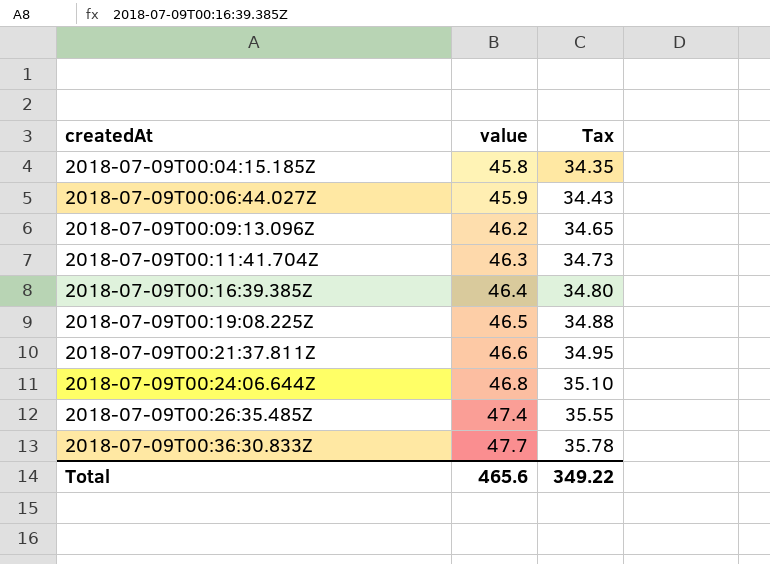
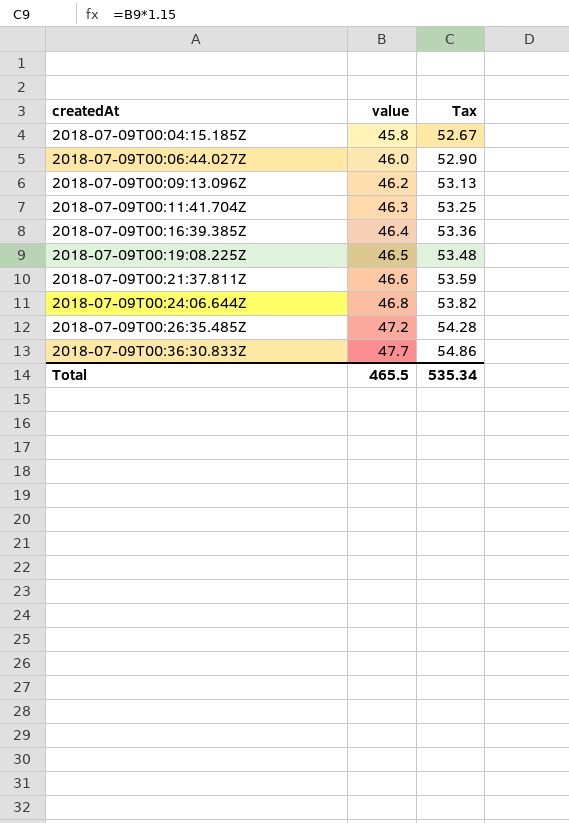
column Tax | formula: [value] * 0.75 -> [value] * 1.15
2018-07-09T00:06:44.027Z | value: 45.9 -> 46.0
2018-07-09T00:26:35.485Z | value: 47.4 -> 47.2
Total | value: 465.6 -> 465.5
Total | Tax: 349.22 -> 535.34

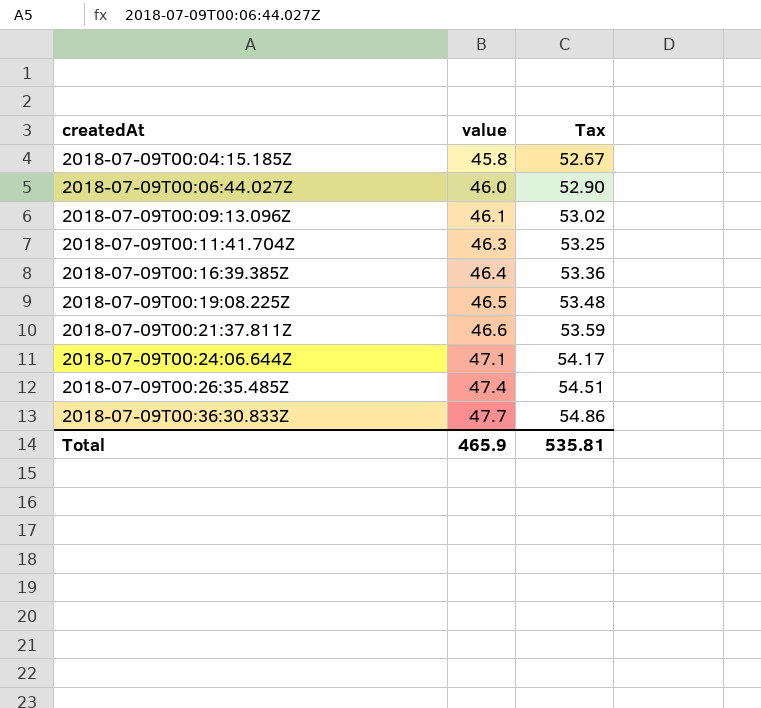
2018-07-09T00:09:13.096Z | value: 46.2 -> 46.1
2018-07-09T00:09:13.096Z | Tax: 53.13 -> 53.02
2018-07-09T00:24:06.644Z | value: 46.8 -> 47.1
2018-07-09T00:24:06.644Z | Tax: 53.82 -> 54.17
2018-07-09T00:26:35.485Z | value: 47.2 -> 47.4
2018-07-09T00:26:35.485Z | Tax: 54.28 -> 54.51
Total | value: 465.5 -> 465.9
Total | Tax: 535.34 -> 535.81

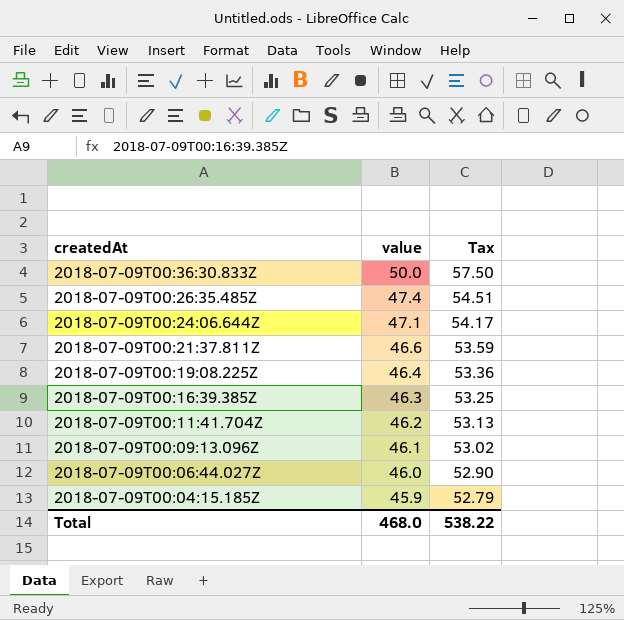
row order: createdAt ascending -> createdAt descending
2018-07-09T00:36:30.833Z | value: 47.7 -> 50.0
2018-07-09T00:36:30.833Z | Tax: 54.86 -> 57.50
2018-07-09T00:19:08.225Z | value: 46.5 -> 46.4
2018-07-09T00:19:08.225Z | Tax: 53.48 -> 53.36
2018-07-09T00:16:39.385Z | value: 46.4 -> 46.3
2018-07-09T00:16:39.385Z | Tax: 53.36 -> 53.25
2018-07-09T00:11:41.704Z | value: 46.3 -> 46.2
2018-07-09T00:11:41.704Z | Tax: 53.25 -> 53.13
2018-07-09T00:04:15.185Z | value: 45.8 -> 45.9
2018-07-09T00:04:15.185Z | Tax: 52.67 -> 52.79
Total | value: 465.9 -> 468.0
Total | Tax: 535.81 -> 538.22

